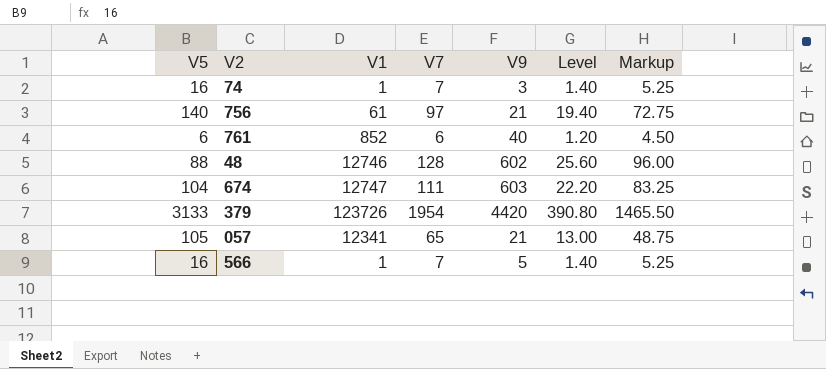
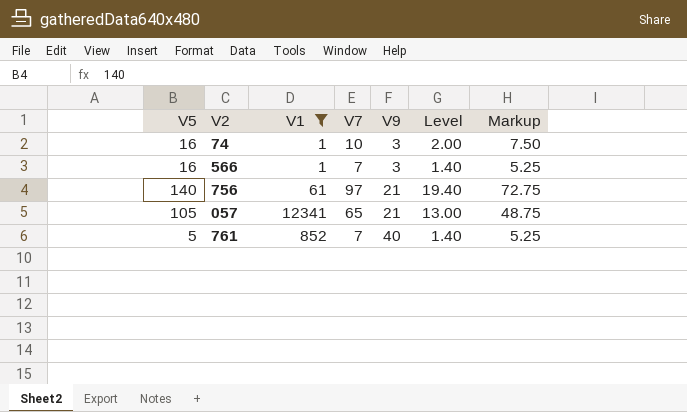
filter: none -> V1 <= 12341
row order: none -> V9 ascending
74 | V7: 7 -> 10
74 | Level: 1.40 -> 2.00
74 | Markup: 5.25 -> 7.50
566 | V9: 5 -> 3
761 | V5: 6 -> 5
761 | V7: 6 -> 7
761 | Level: 1.20 -> 1.40
761 | Markup: 4.50 -> 5.25

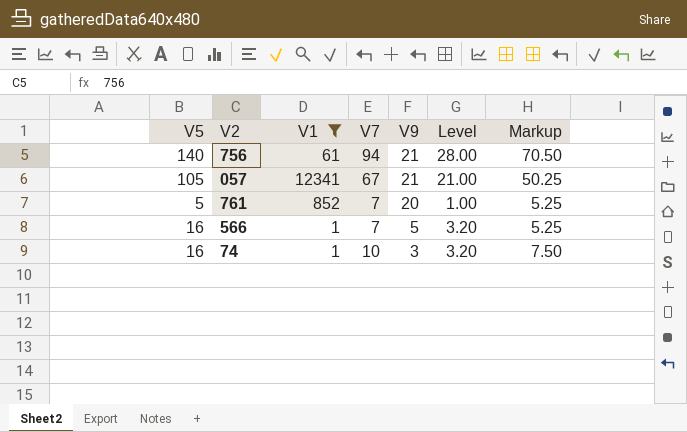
row order: V9 ascending -> V9 descending
column Level | formula: [V7] * 0.2 -> [V5] * 0.2
756 | V7: 97 -> 94
756 | Markup: 72.75 -> 70.50
057 | V7: 65 -> 67
057 | Markup: 48.75 -> 50.25
761 | V9: 40 -> 20
566 | V9: 3 -> 5

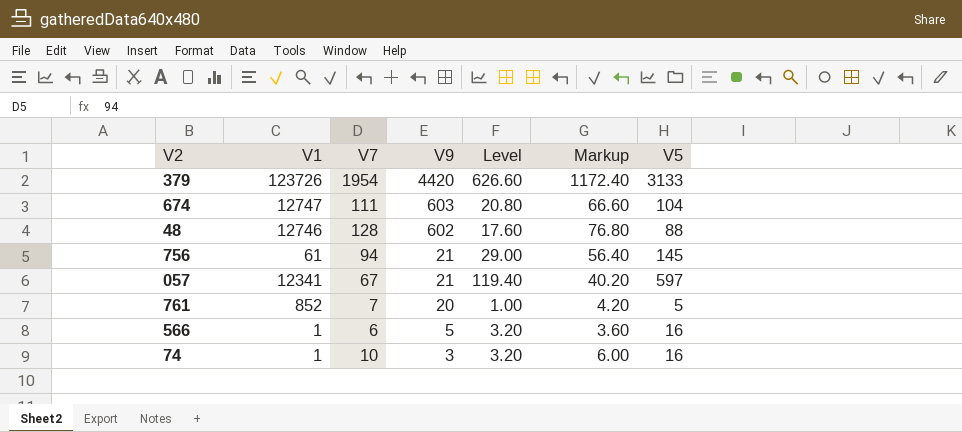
filter: V1 <= 12341 -> none
column Markup | formula: [V7] * 0.75 -> [V7] * 0.6
column V5 | position: 1 -> 7
756 | Level: 28.00 -> 29.00
756 | V5: 140 -> 145
057 | Level: 21.00 -> 119.40
057 | V5: 105 -> 597
566 | V7: 7 -> 6

